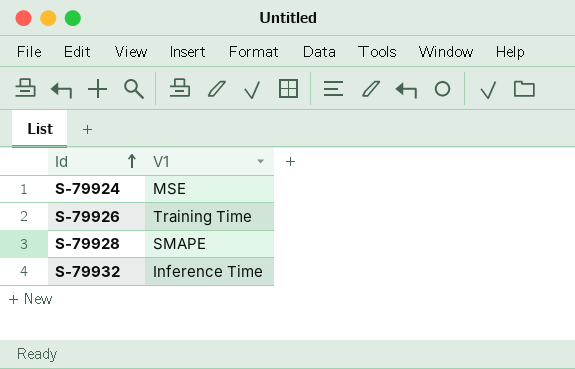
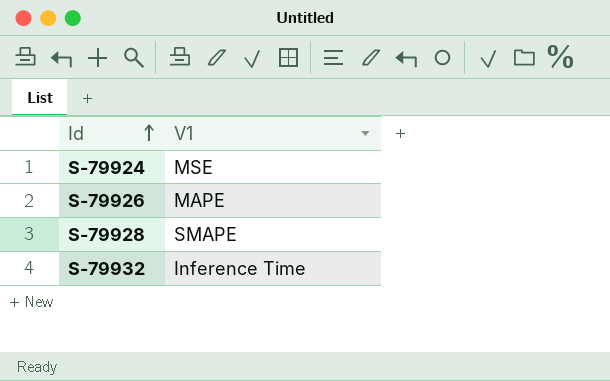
S-79926 | V1: Training Time -> MAPE

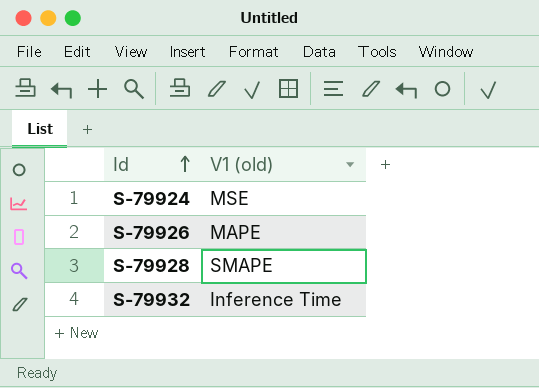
column name: V1 -> V1 (old)

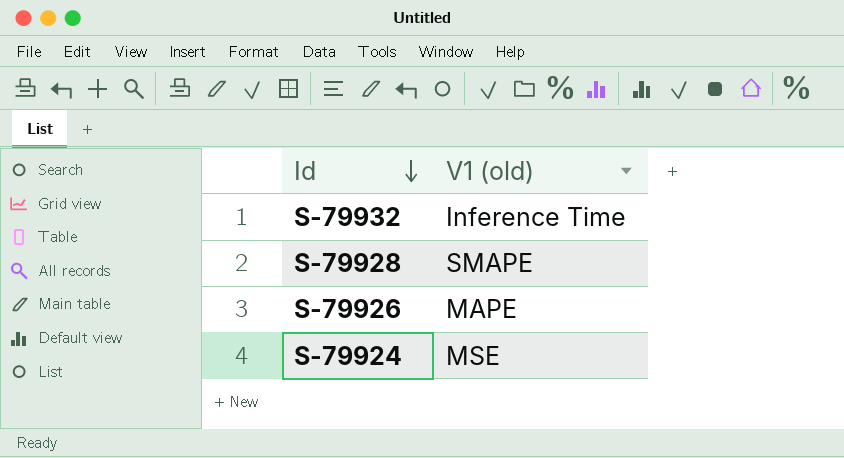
row order: Id ascending -> Id descending

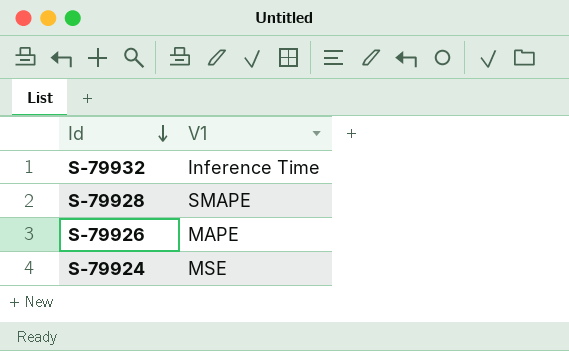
column name: V1 (old) -> V1

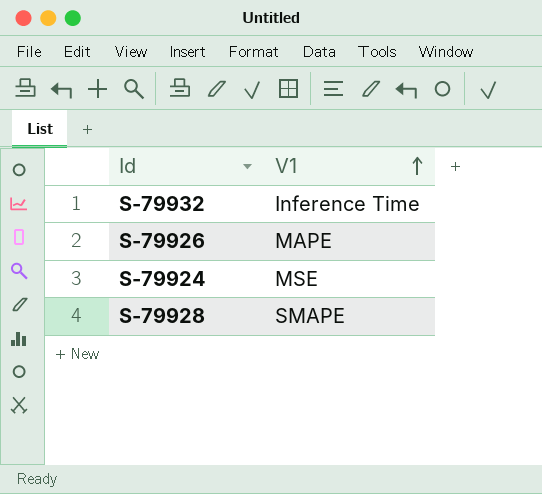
row order: Id descending -> V1 ascending

